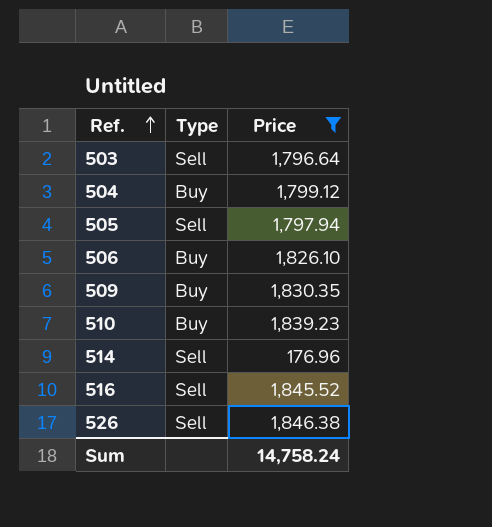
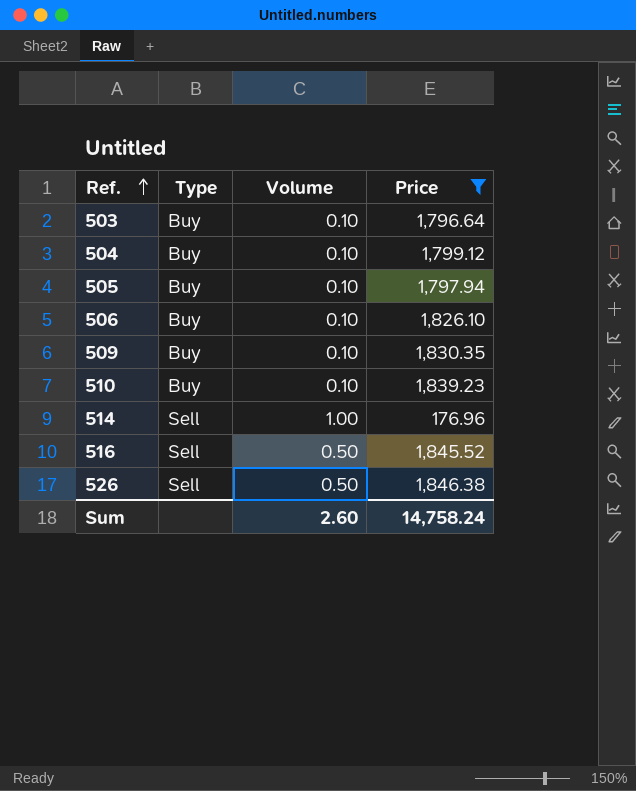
column Volume | position: none -> 3
503 | Type: Sell -> Buy
505 | Type: Sell -> Buy

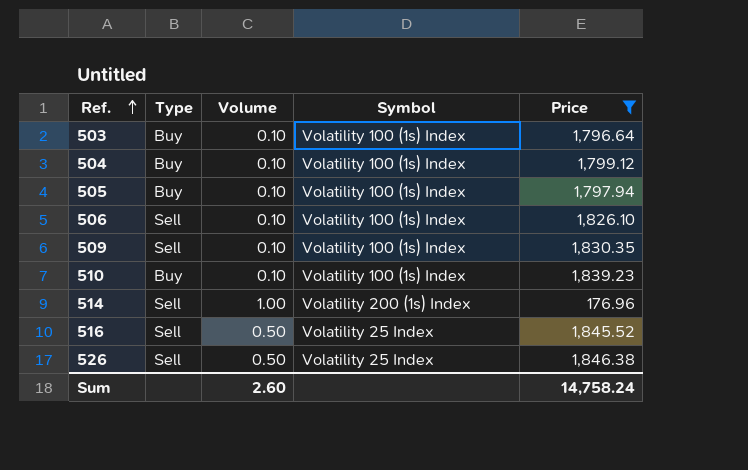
column Symbol | position: none -> 4
506 | Type: Buy -> Sell
509 | Type: Buy -> Sell

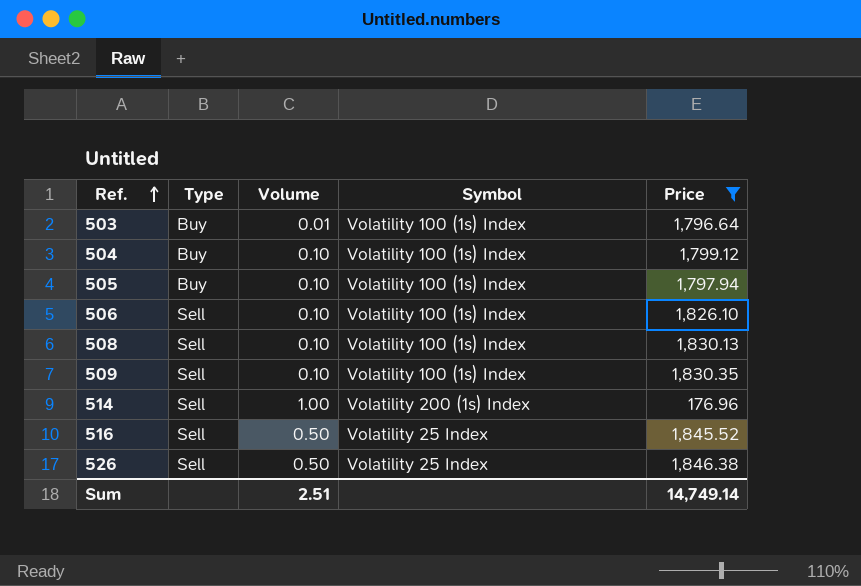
row 510: Buy | 0.10 | Volatility 100 (1s) Index | 1,839.23 -> none
503 | Volume: 0.10 -> 0.01
row 508: none -> Sell | 0.10 | Volatility 100 (1s) Index | 1,830.13
Sum | Volume: 2.60 -> 2.51
Sum | Price: 14,758.24 -> 14,749.14

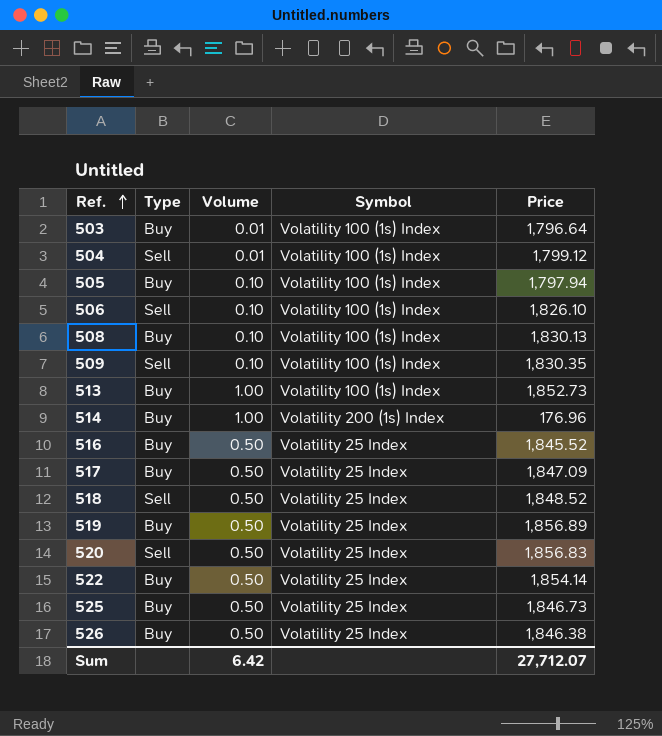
filter: Price <= 1,846.38 -> none
504 | Type: Buy -> Sell
504 | Volume: 0.10 -> 0.01
508 | Type: Sell -> Buy
514 | Type: Sell -> Buy
516 | Type: Sell -> Buy
526 | Type: Sell -> Buy
Sum | Volume: 2.51 -> 6.42
Sum | Price: 14,749.14 -> 27,712.07

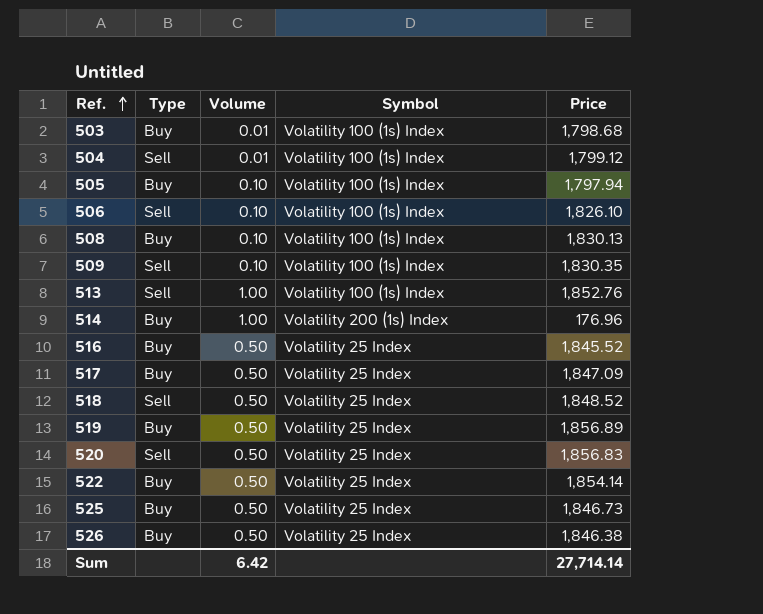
503 | Price: 1,796.64 -> 1,798.68
513 | Type: Buy -> Sell
513 | Price: 1,852.73 -> 1,852.76
Sum | Price: 27,712.07 -> 27,714.14

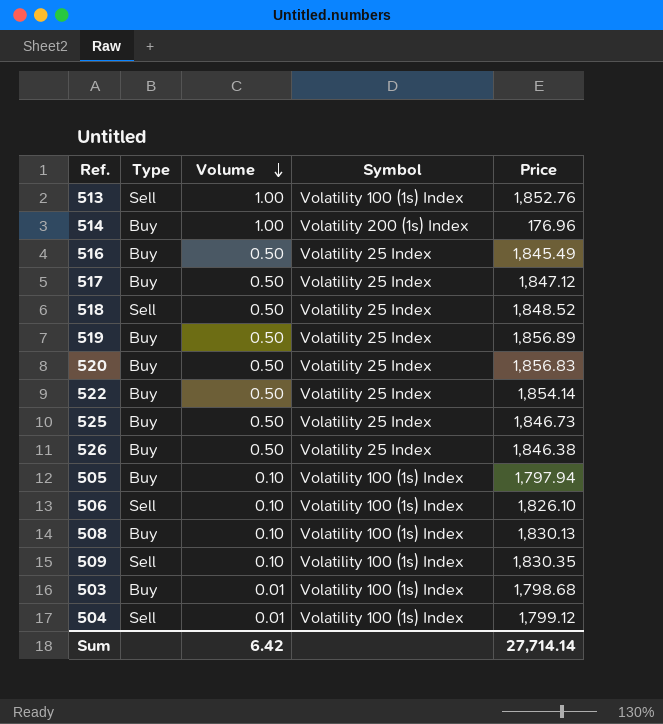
row order: Ref. ascending -> Volume descending
516 | Price: 1,845.52 -> 1,845.49
517 | Price: 1,847.09 -> 1,847.12
520 | Type: Sell -> Buy

